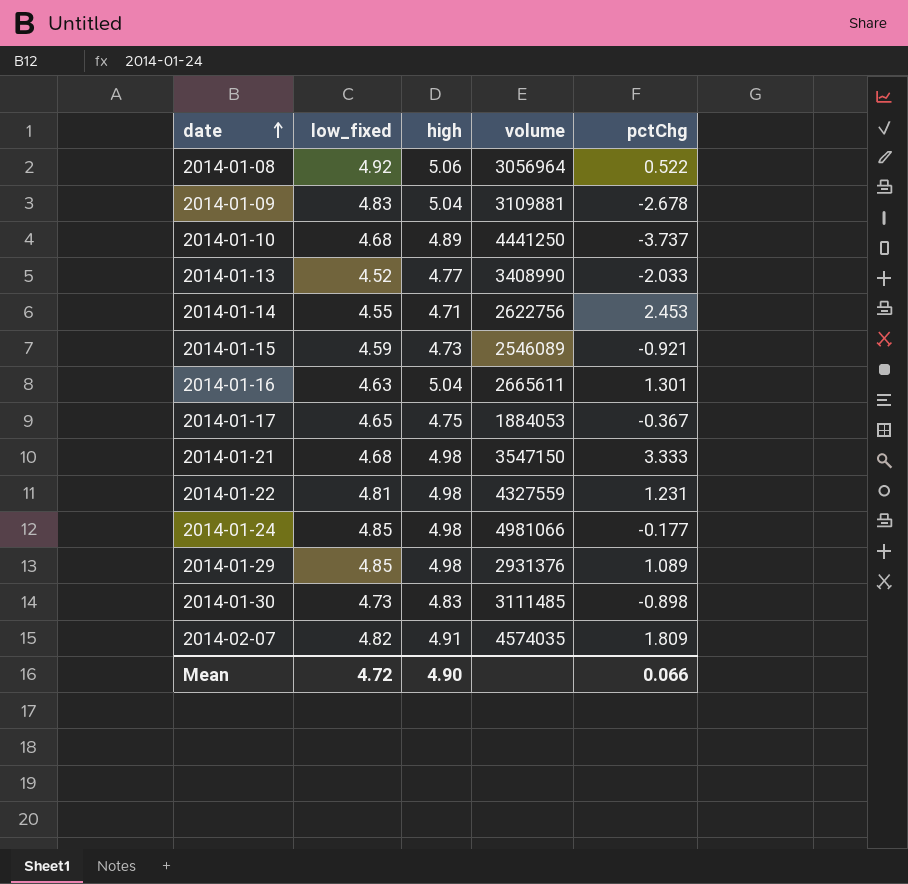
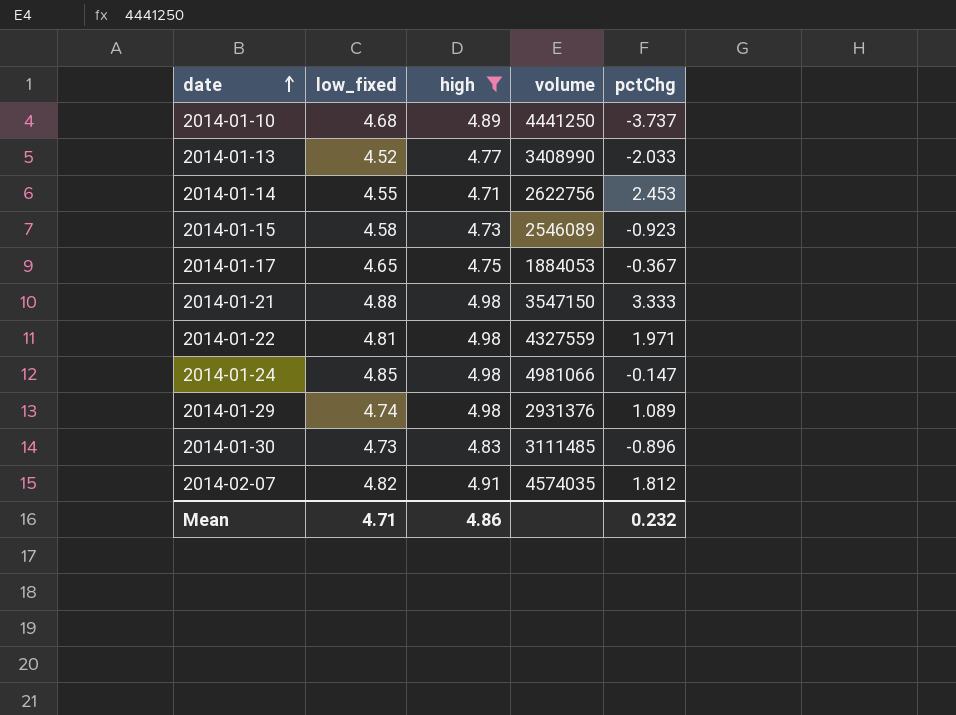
filter: none -> high <= 4.98
2014-01-15 | low_fixed: 4.59 -> 4.58
2014-01-15 | pctChg: -0.921 -> -0.923
2014-01-21 | low_fixed: 4.68 -> 4.88
2014-01-22 | pctChg: 1.231 -> 1.971
2014-01-24 | pctChg: -0.177 -> -0.147
2014-01-29 | low_fixed: 4.85 -> 4.74
2014-01-30 | pctChg: -0.898 -> -0.896
2014-02-07 | pctChg: 1.809 -> 1.812
Mean | low_fixed: 4.72 -> 4.71
Mean | high: 4.90 -> 4.86
Mean | pctChg: 0.066 -> 0.232

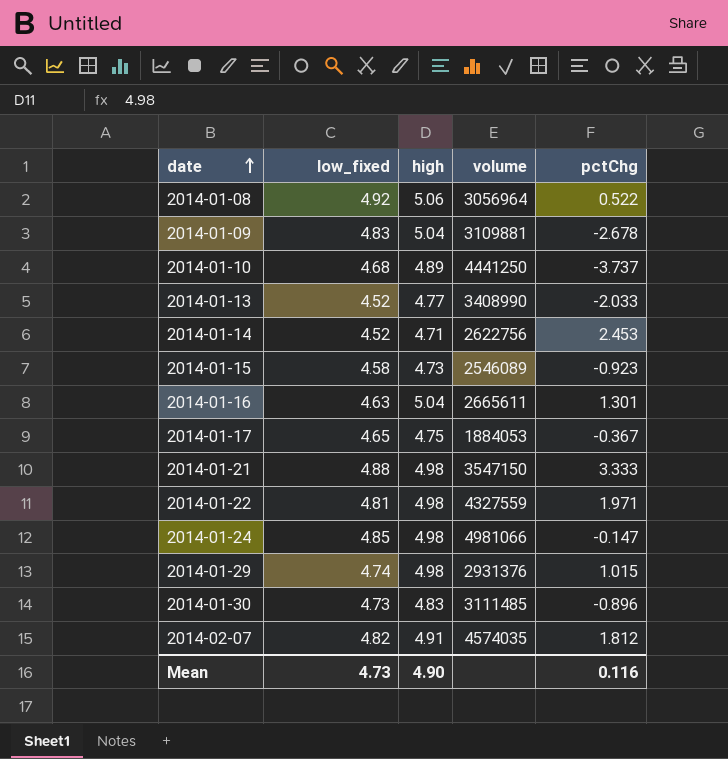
filter: high <= 4.98 -> none
2014-01-14 | low_fixed: 4.55 -> 4.52
2014-01-29 | pctChg: 1.089 -> 1.015
Mean | low_fixed: 4.71 -> 4.73
Mean | high: 4.86 -> 4.90
Mean | pctChg: 0.232 -> 0.116

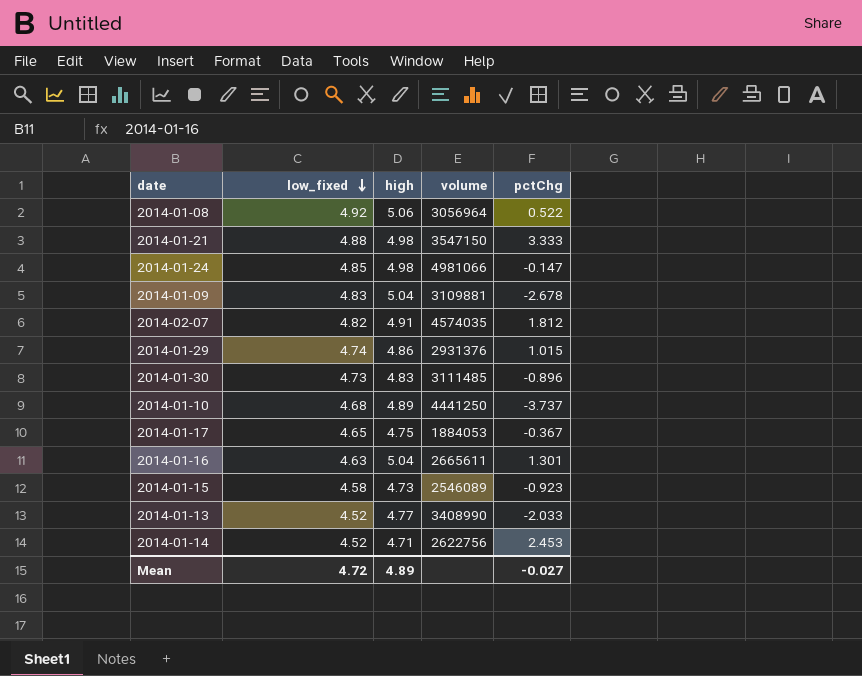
row order: date ascending -> low_fixed descending
row 2014-01-22: 4.81 | 4.98 | 4327559 | 1.971 -> none
2014-01-29 | high: 4.98 -> 4.86
Mean | low_fixed: 4.73 -> 4.72
Mean | high: 4.90 -> 4.89
Mean | pctChg: 0.116 -> -0.027

